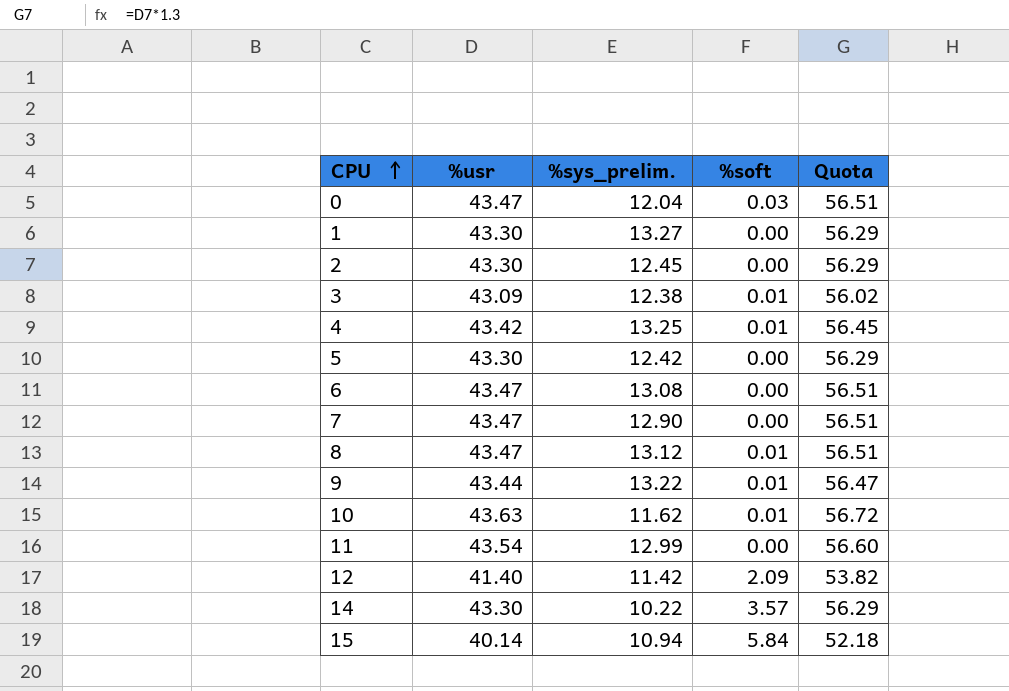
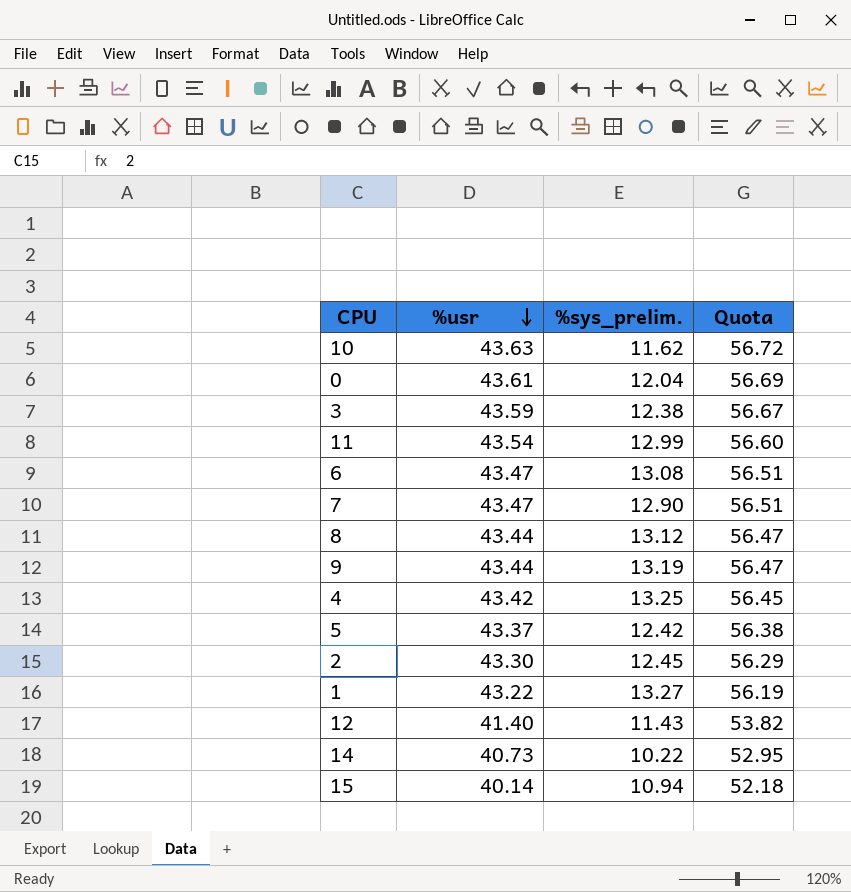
row order: CPU ascending -> %usr descending
column %soft | position: 4 -> none
0 | %usr: 43.47 -> 43.61
0 | Quota: 56.51 -> 56.69
3 | %usr: 43.09 -> 43.59
3 | Quota: 56.02 -> 56.67
8 | %usr: 43.47 -> 43.44
8 | Quota: 56.51 -> 56.47
9 | %sys_prelim.: 13.22 -> 13.19
5 | %usr: 43.30 -> 43.37
5 | Quota: 56.29 -> 56.38
1 | %usr: 43.30 -> 43.22
1 | Quota: 56.29 -> 56.19
12 | %sys_prelim.: 11.42 -> 11.43
14 | %usr: 43.30 -> 40.73
14 | Quota: 56.29 -> 52.95

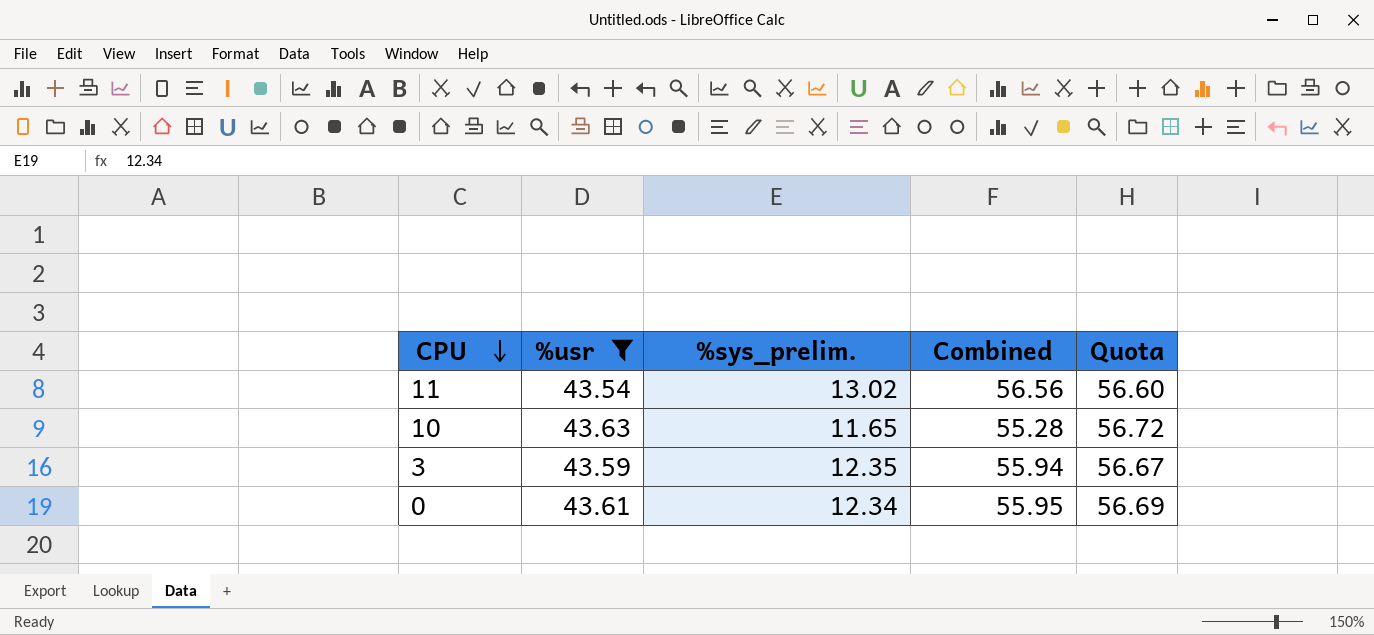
filter: none -> %usr >= 43.54
row order: %usr descending -> CPU descending
column Combined | formula: none -> [%usr] + [%sys_prelim.]
11 | %sys_prelim.: 12.99 -> 13.02
10 | %sys_prelim.: 11.62 -> 11.65
3 | %sys_prelim.: 12.38 -> 12.35
0 | %sys_prelim.: 12.04 -> 12.34

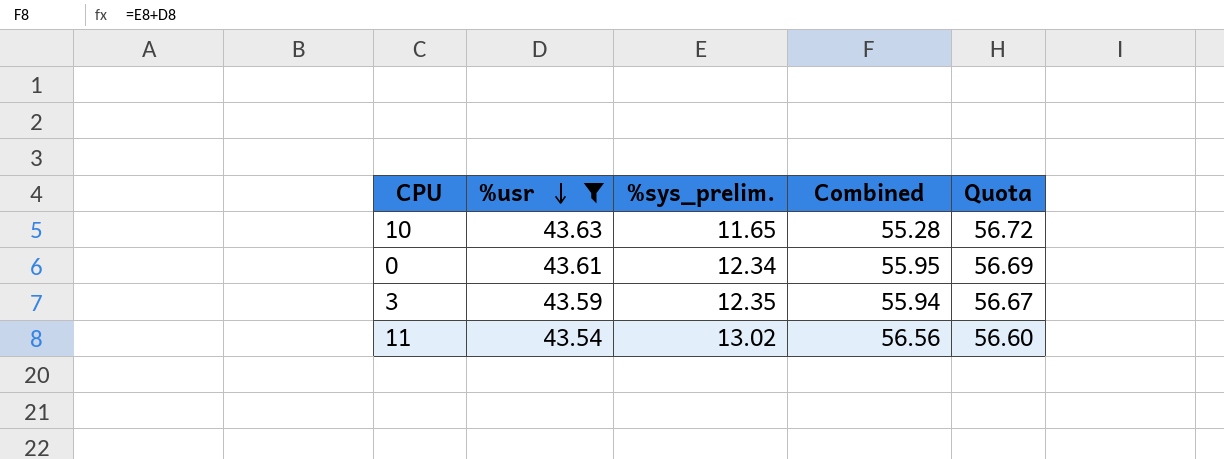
row order: CPU descending -> %usr descending

